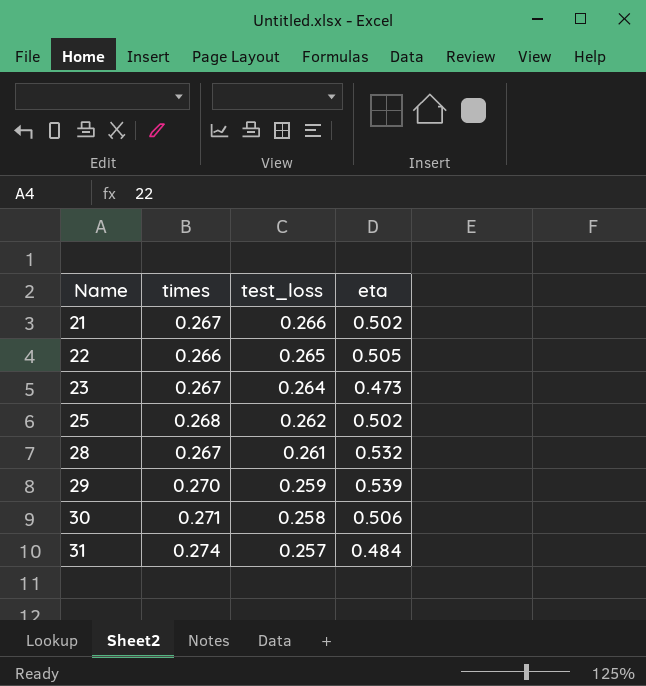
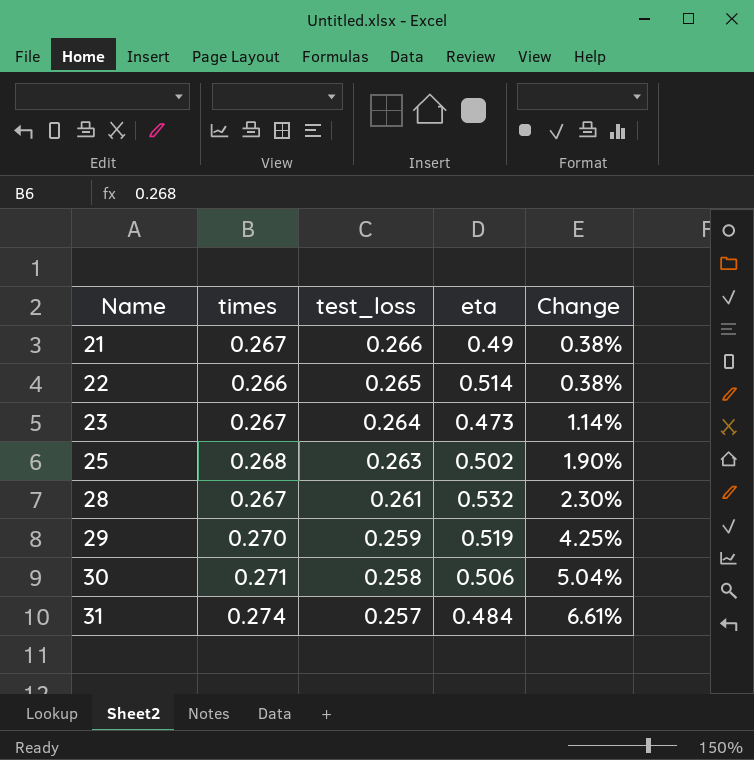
column Change | formula: none -> ([times] - [test_loss]) / [test_loss]
21 | eta: 0.502 -> 0.49
22 | eta: 0.505 -> 0.514
25 | test_loss: 0.262 -> 0.263
29 | eta: 0.539 -> 0.519

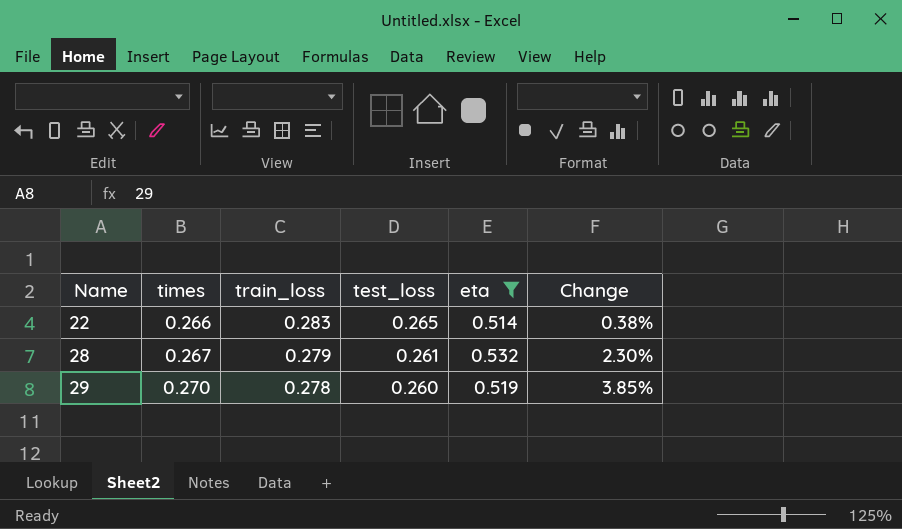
filter: none -> eta >= 0.514
column train_loss | position: none -> 3
29 | test_loss: 0.259 -> 0.260
29 | Change: 4.25% -> 3.85%

